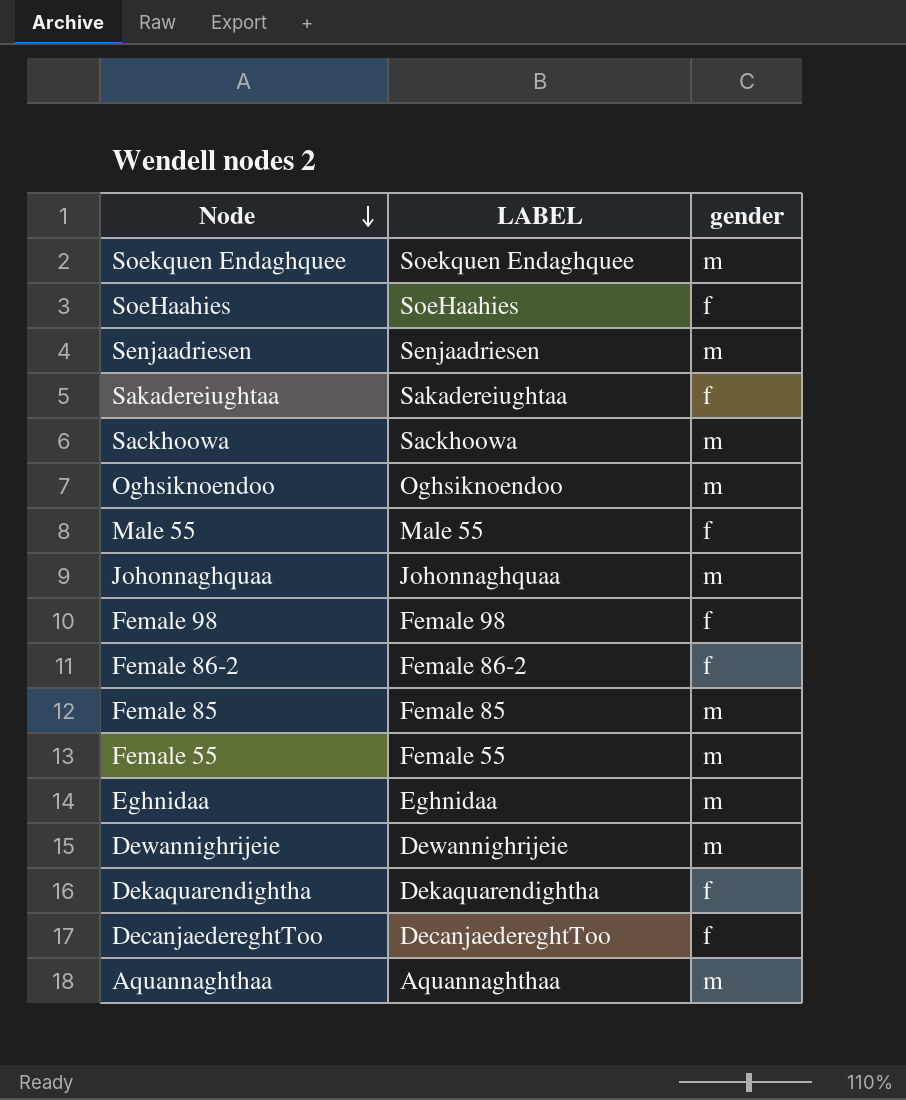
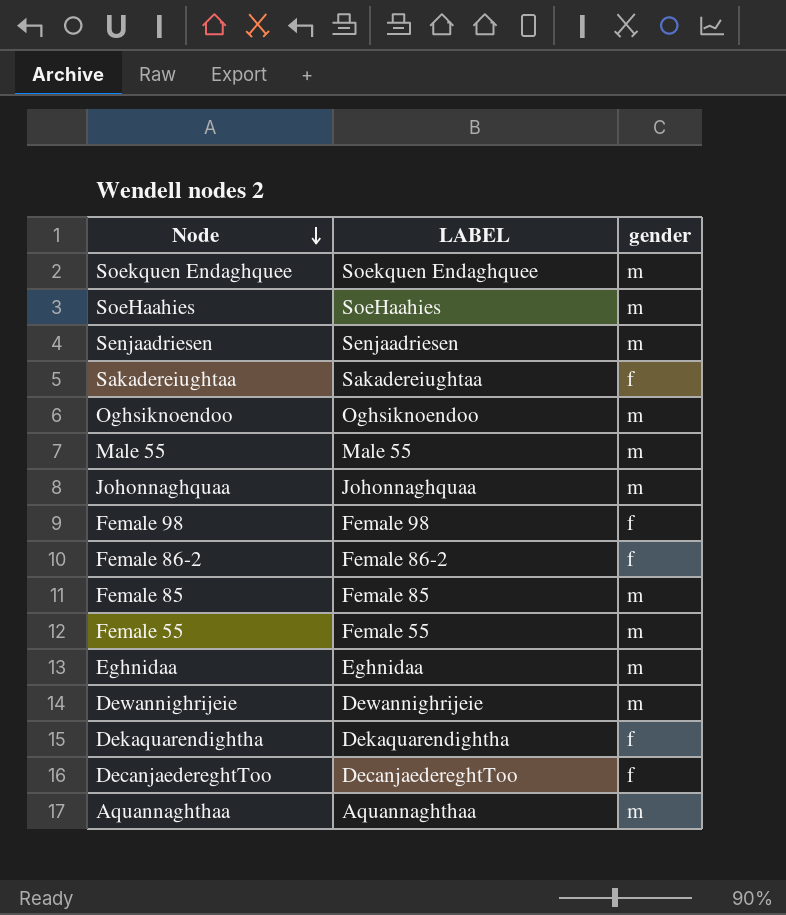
row Sackhoowa: Sackhoowa | m -> none
SoeHaahies | gender: f -> m
Male 55 | gender: f -> m

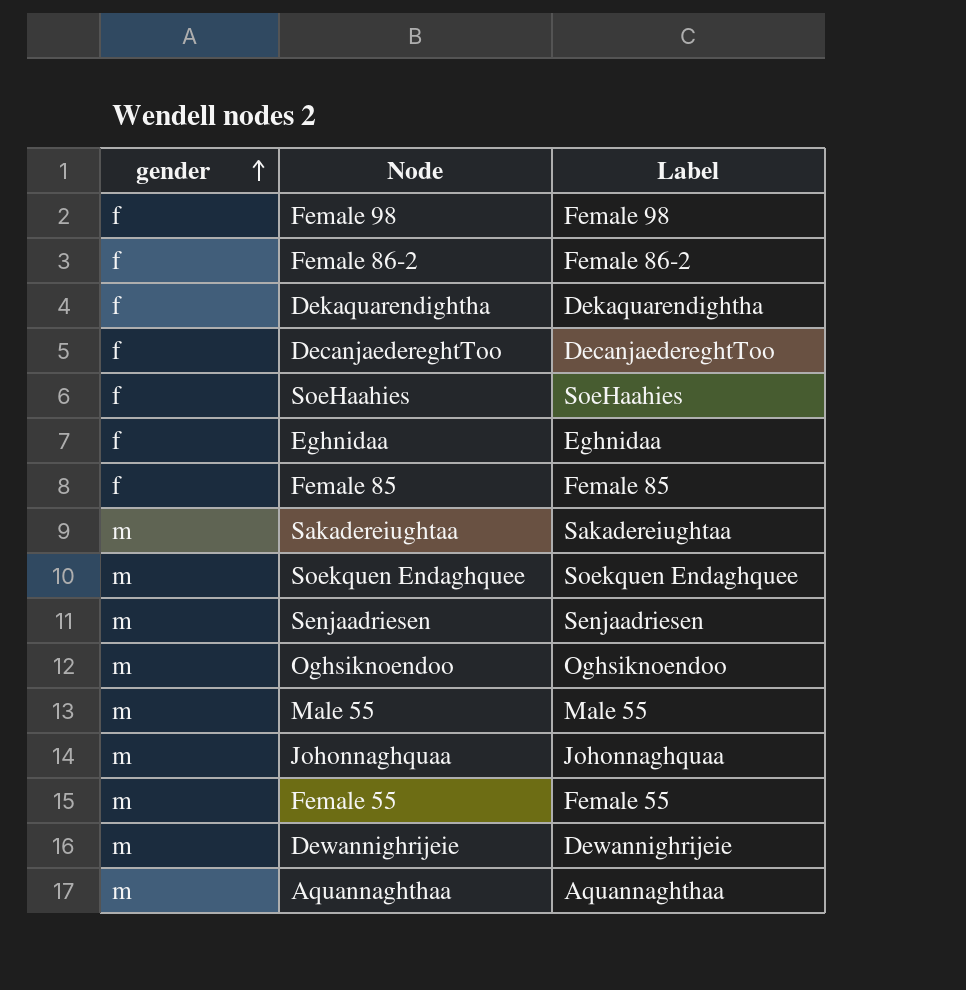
row order: Node descending -> gender ascending
column gender | position: 3 -> 1
column name: LABEL -> Label
SoeHaahies | gender: m -> f
Eghnidaa | gender: m -> f
Female 85 | gender: m -> f
Sakadereiughtaa | gender: f -> m

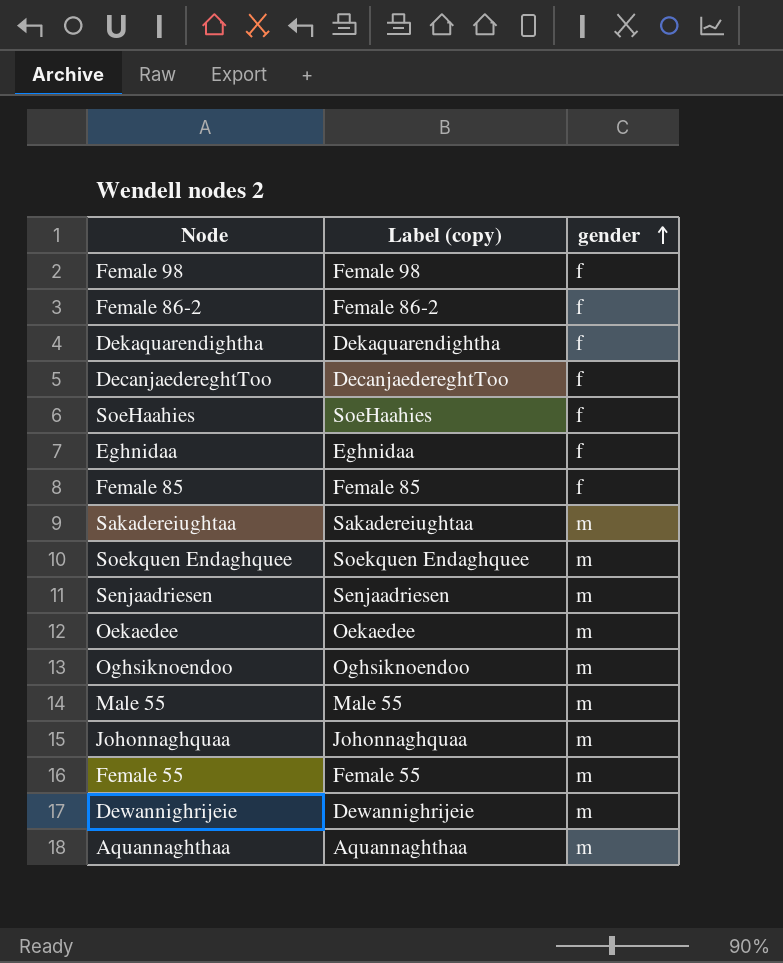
column name: Label -> Label (copy)
column gender | position: 1 -> 3
row Oekaedee: none -> Oekaedee | m

